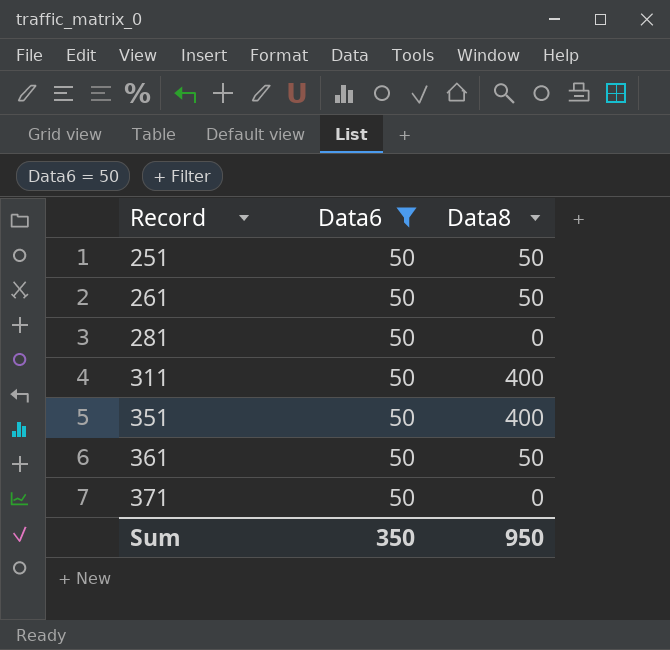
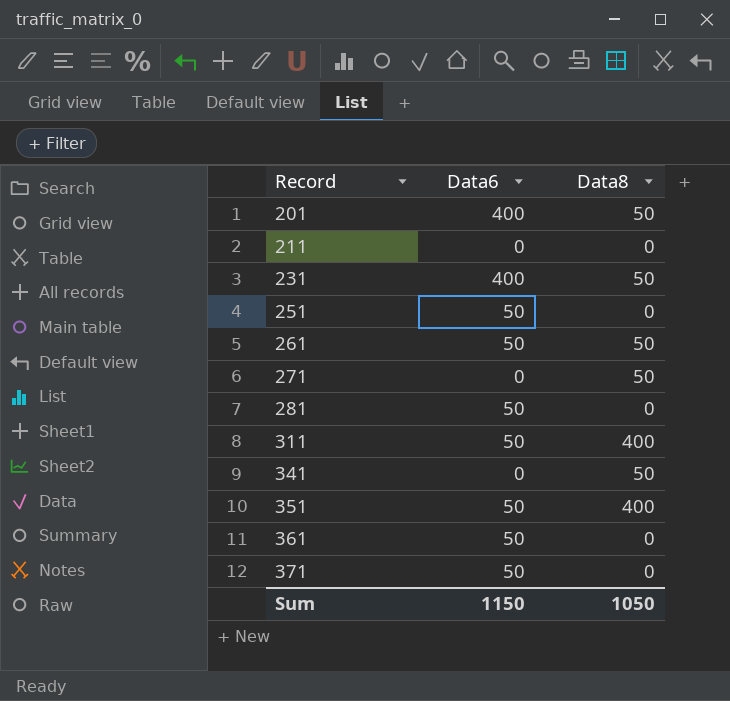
filter: Data6 = 50 -> none
251 | Data8: 50 -> 0
361 | Data8: 50 -> 0
Sum | Data6: 350 -> 1150
Sum | Data8: 950 -> 1050

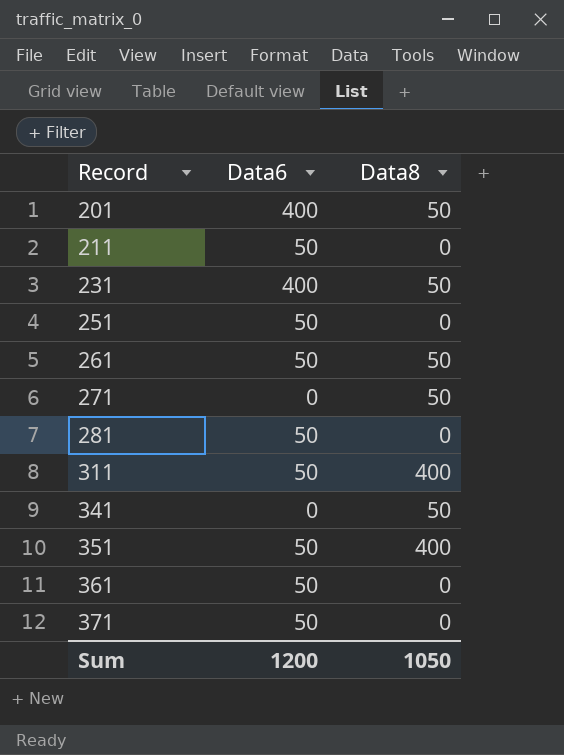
211 | Data6: 0 -> 50
Sum | Data6: 1150 -> 1200

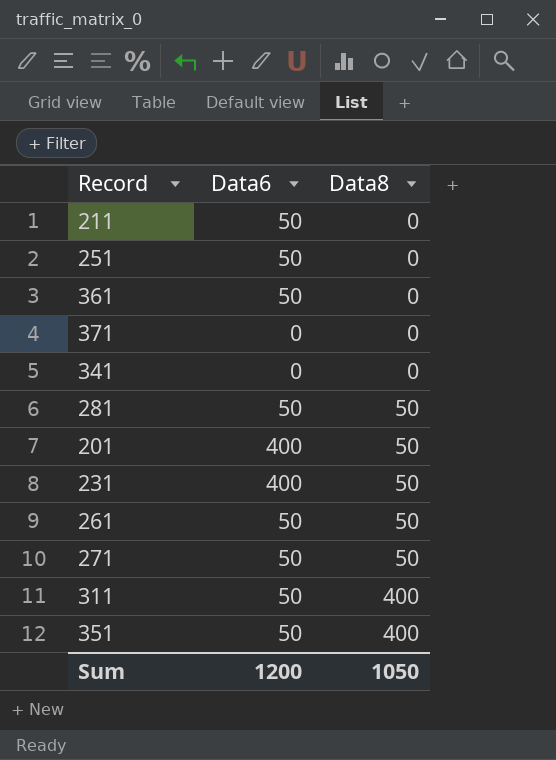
row order: Record ascending -> Data8 ascending
371 | Data6: 50 -> 0
341 | Data8: 50 -> 0
281 | Data8: 0 -> 50
271 | Data6: 0 -> 50

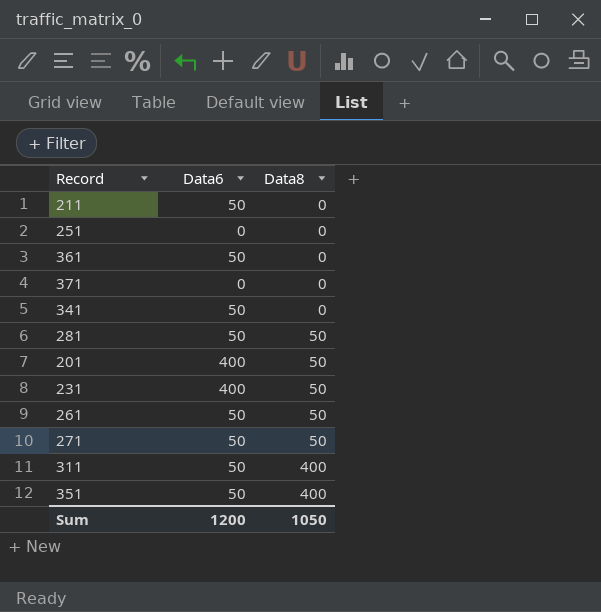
251 | Data6: 50 -> 0
341 | Data6: 0 -> 50

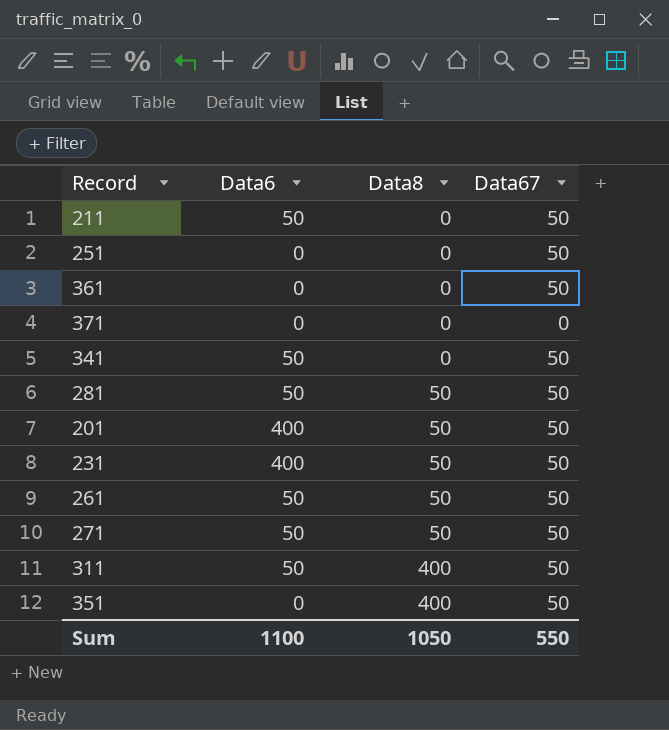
column Data67 | position: none -> 4
361 | Data6: 50 -> 0
351 | Data6: 50 -> 0
Sum | Data6: 1200 -> 1100

